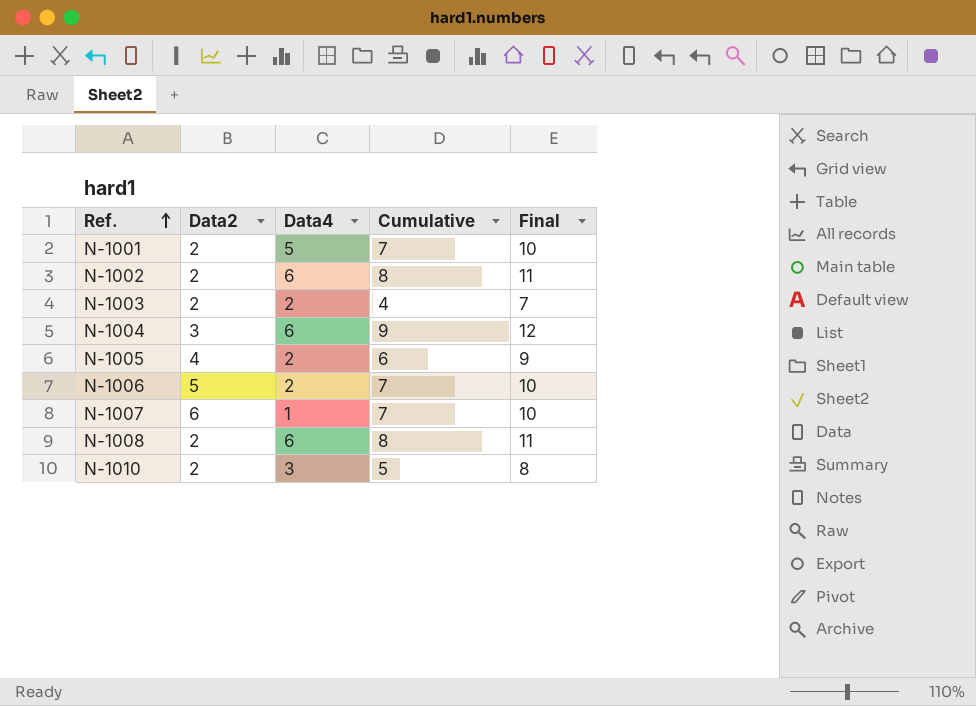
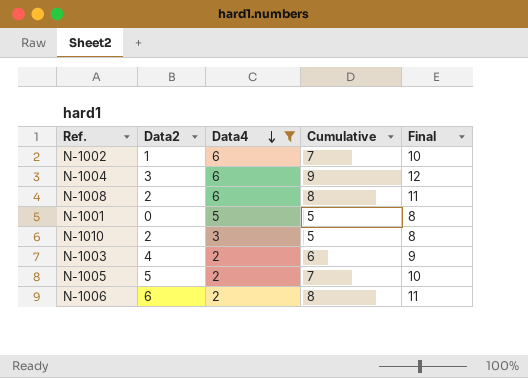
filter: none -> Data4 != 1
row order: Ref. ascending -> Data4 descending
N-1002 | Data2: 2 -> 1
N-1002 | Cumulative: 8 -> 7
N-1002 | Final: 11 -> 10
N-1001 | Data2: 2 -> 0
N-1001 | Cumulative: 7 -> 5
N-1001 | Final: 10 -> 8
N-1003 | Data2: 2 -> 4
N-1003 | Cumulative: 4 -> 6
N-1003 | Final: 7 -> 9
N-1005 | Data2: 4 -> 5
N-1005 | Cumulative: 6 -> 7
N-1005 | Final: 9 -> 10
N-1006 | Data2: 5 -> 6
N-1006 | Cumulative: 7 -> 8
N-1006 | Final: 10 -> 11

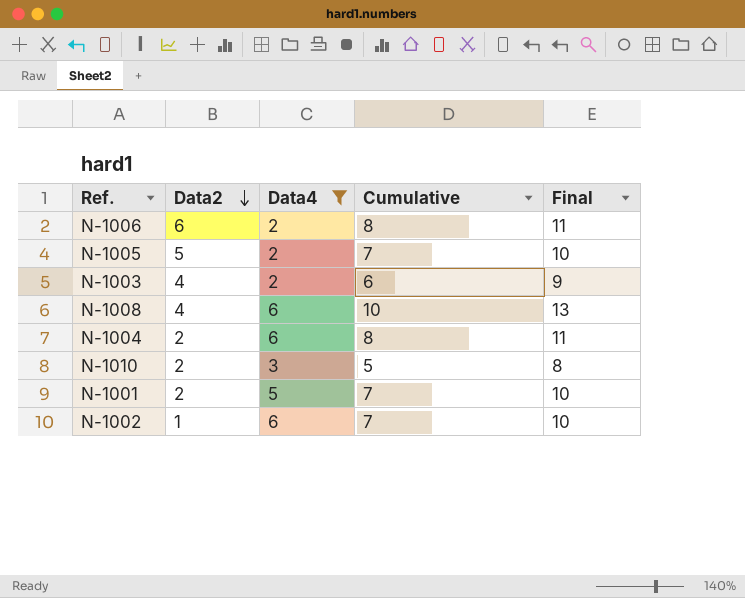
row order: Data4 descending -> Data2 descending
N-1008 | Data2: 2 -> 4
N-1008 | Cumulative: 8 -> 10
N-1008 | Final: 11 -> 13
N-1004 | Data2: 3 -> 2
N-1004 | Cumulative: 9 -> 8
N-1004 | Final: 12 -> 11
N-1001 | Data2: 0 -> 2
N-1001 | Cumulative: 5 -> 7
N-1001 | Final: 8 -> 10

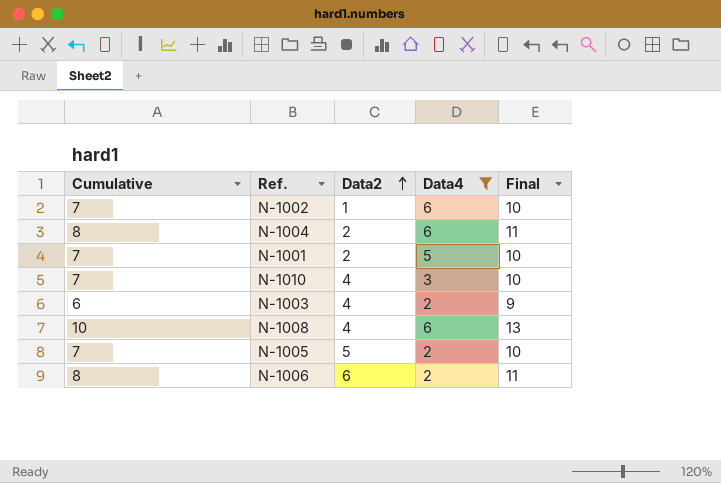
row order: Data2 descending -> Data2 ascending
column Cumulative | position: 4 -> 1
N-1010 | Cumulative: 5 -> 7
N-1010 | Data2: 2 -> 4
N-1010 | Final: 8 -> 10

